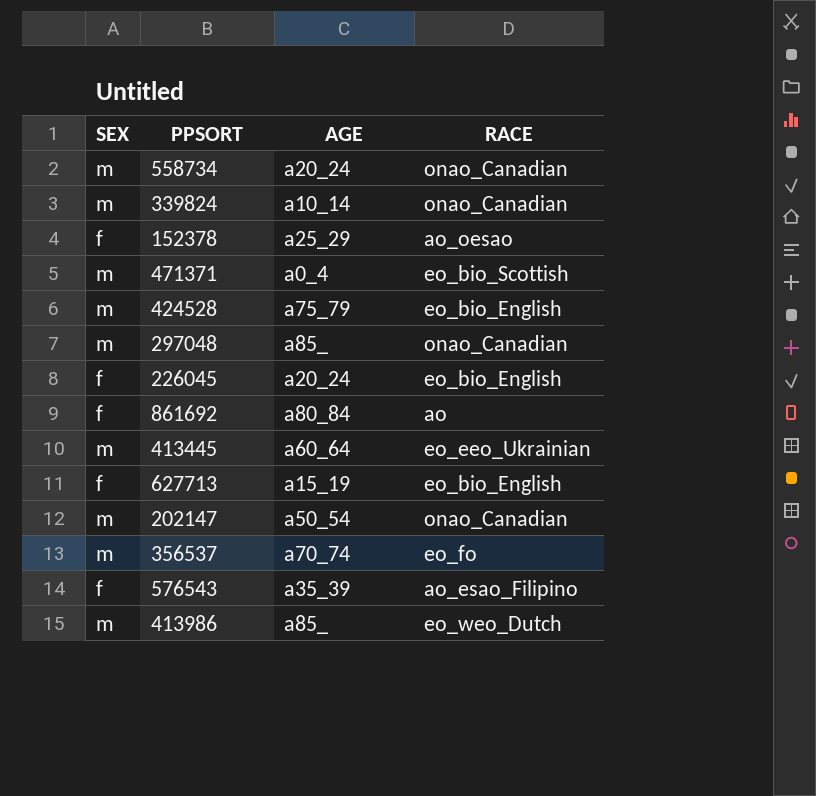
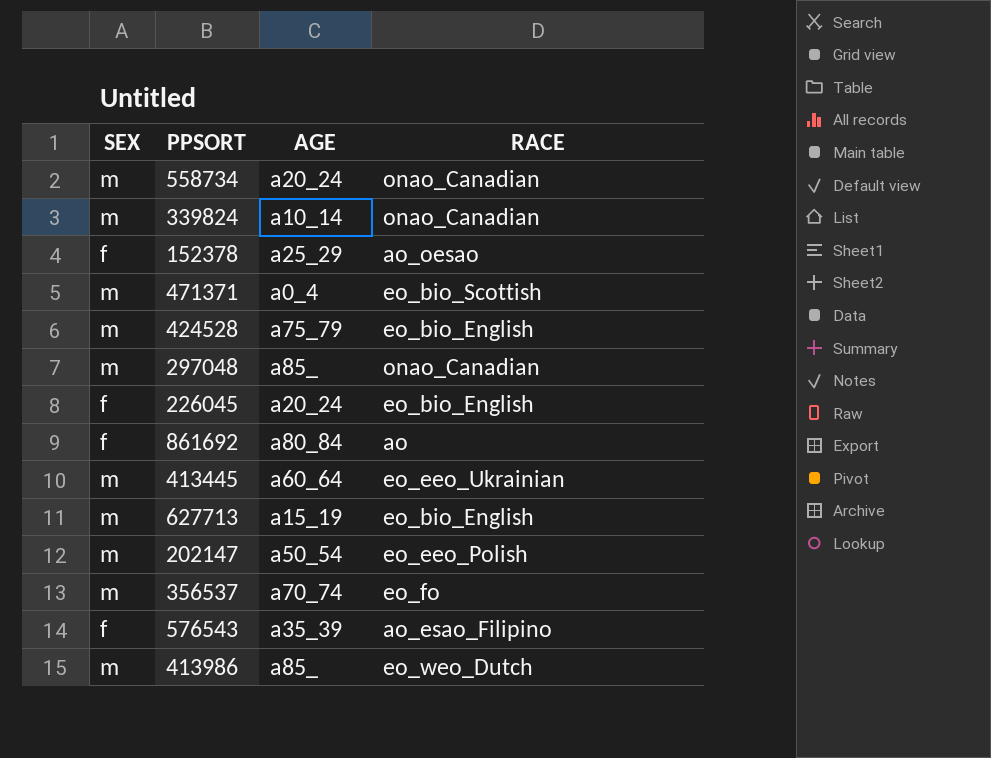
627713 | SEX: f -> m
202147 | RACE: onao_Canadian -> eo_eeo_Polish

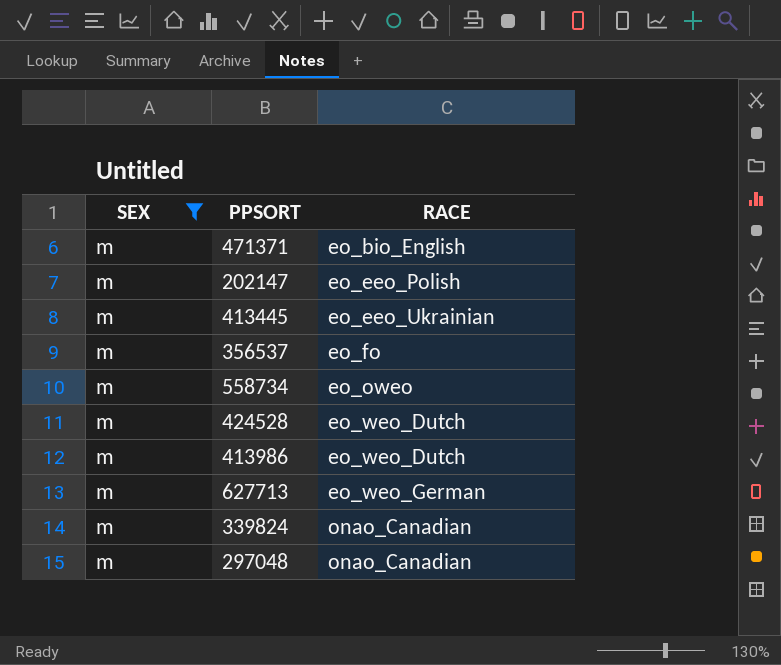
filter: none -> SEX = m
row order: none -> RACE ascending
column AGE | position: 3 -> none
471371 | RACE: eo_bio_Scottish -> eo_bio_English
558734 | RACE: onao_Canadian -> eo_oweo
424528 | RACE: eo_bio_English -> eo_weo_Dutch
627713 | RACE: eo_bio_English -> eo_weo_German

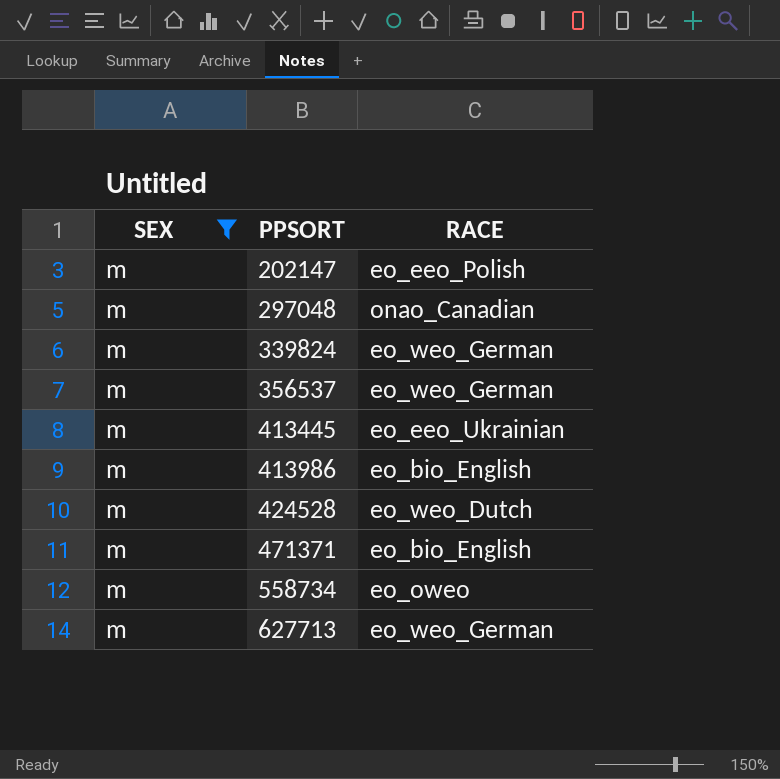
row order: RACE ascending -> PPSORT ascending
339824 | RACE: onao_Canadian -> eo_weo_German
356537 | RACE: eo_fo -> eo_weo_German
413986 | RACE: eo_weo_Dutch -> eo_bio_English

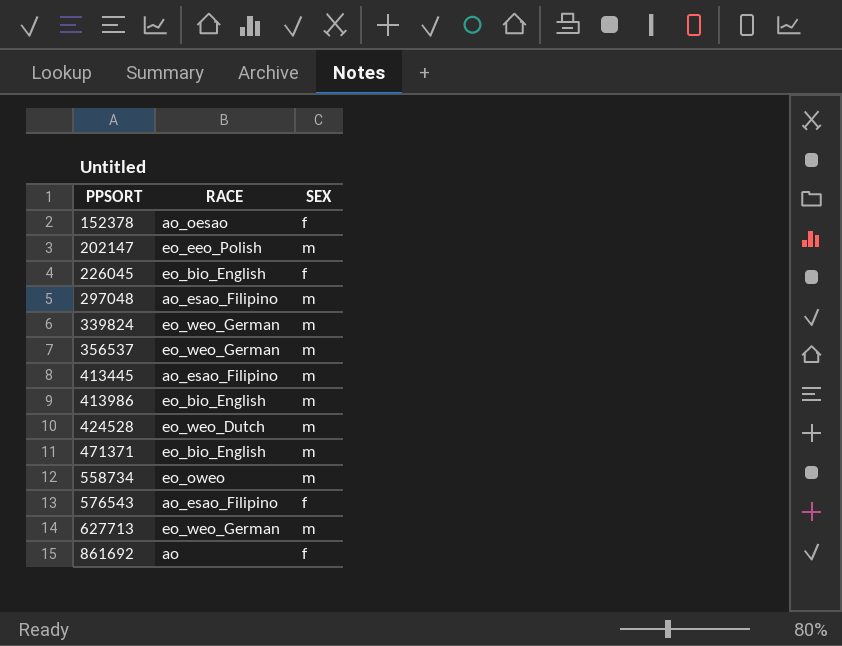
filter: SEX = m -> none
column SEX | position: 1 -> 3
297048 | RACE: onao_Canadian -> ao_esao_Filipino
413445 | RACE: eo_eeo_Ukrainian -> ao_esao_Filipino

